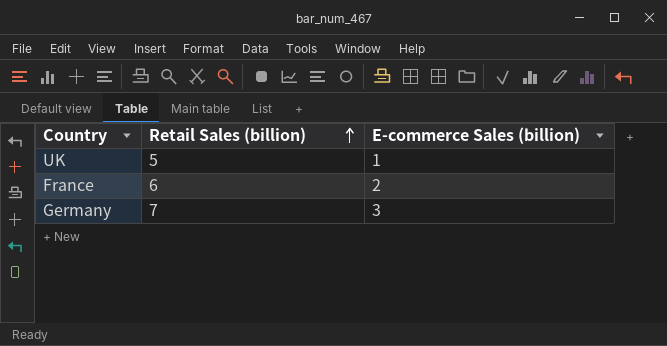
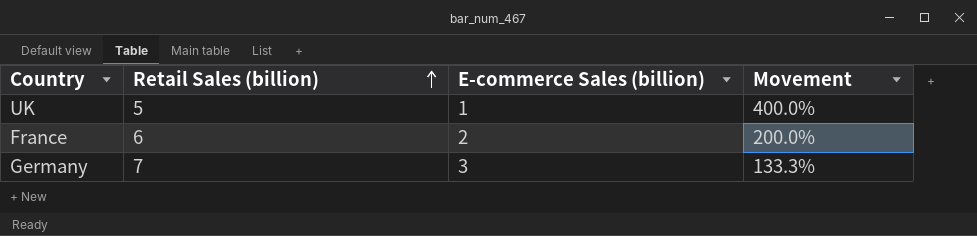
column Movement | formula: none -> ([Retail Sales (billion)] - [E-commerce Sales (billion)]) / [E-commerce Sales (billion)]

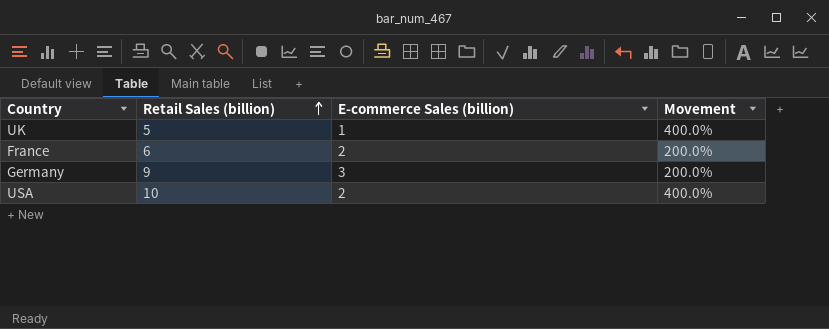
Germany | Retail Sales (billion): 7 -> 9
Germany | Movement: 133.3% -> 200.0%
row USA: none -> 10 | 2 | 400.0%

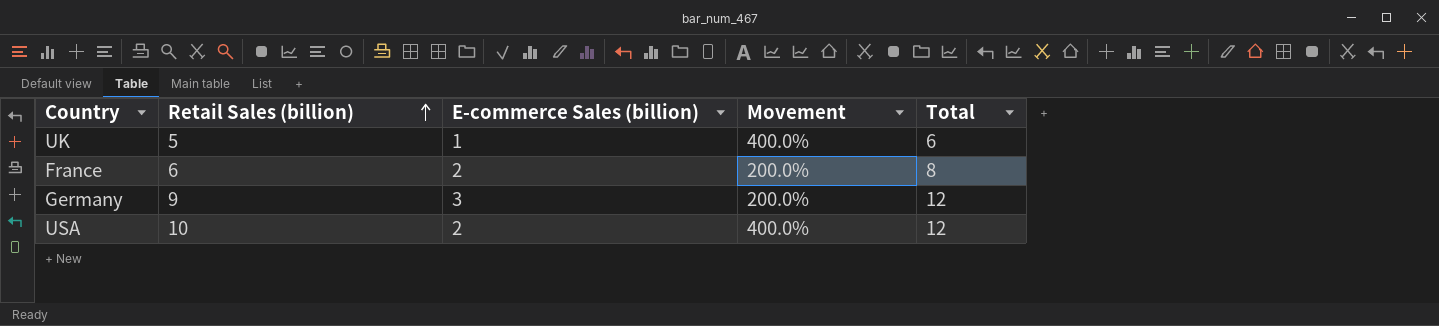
column Total | formula: none -> [Retail Sales (billion)] + [E-commerce Sales (billion)]

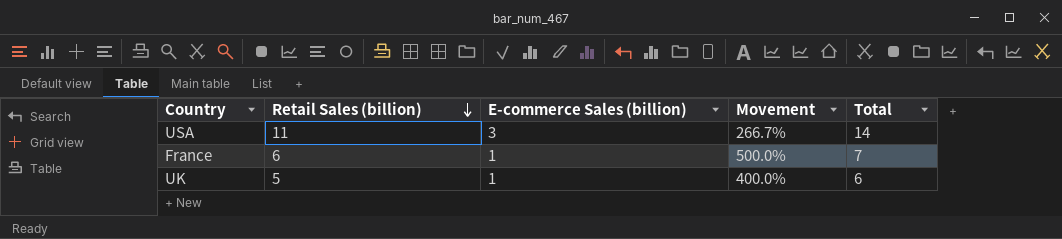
row order: Retail Sales (billion) ascending -> Retail Sales (billion) descending
row Germany: 9 | 3 | 200.0% | 12 -> none
USA | Retail Sales (billion): 10 -> 11
USA | E-commerce Sales (billion): 2 -> 3
USA | Movement: 400.0% -> 266.7%
USA | Total: 12 -> 14
France | E-commerce Sales (billion): 2 -> 1
France | Movement: 200.0% -> 500.0%
France | Total: 8 -> 7

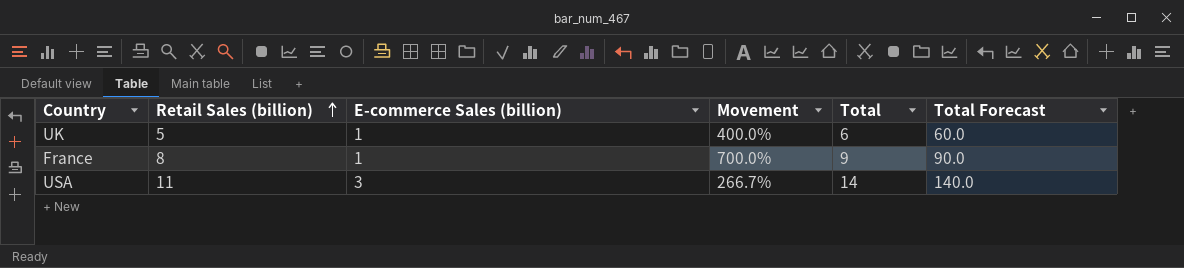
row order: Retail Sales (billion) descending -> Retail Sales (billion) ascending
column Total Forecast | formula: none -> [Total] * 10
France | Retail Sales (billion): 6 -> 8
France | Movement: 500.0% -> 700.0%
France | Total: 7 -> 9

